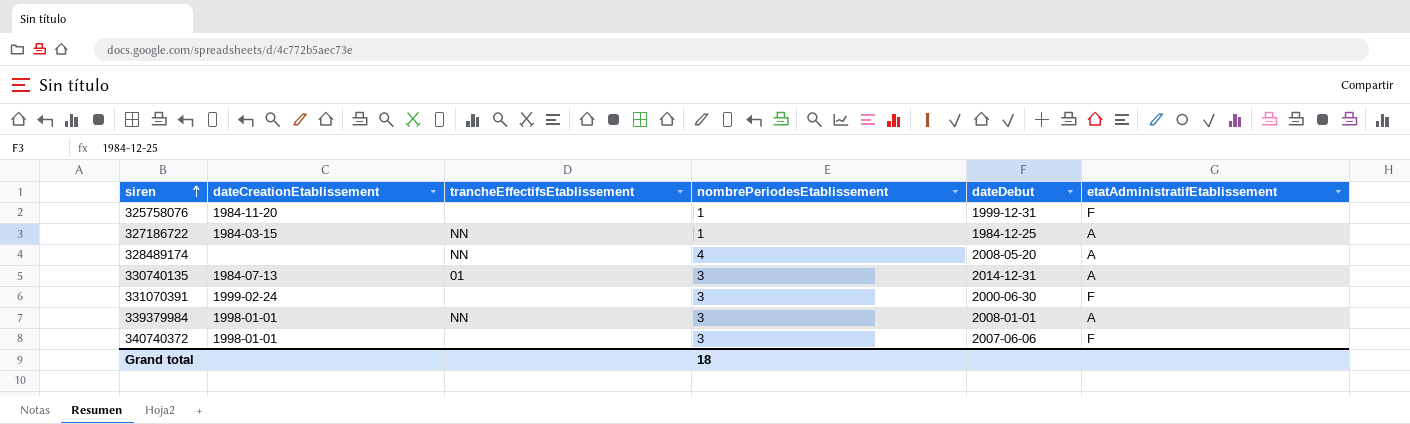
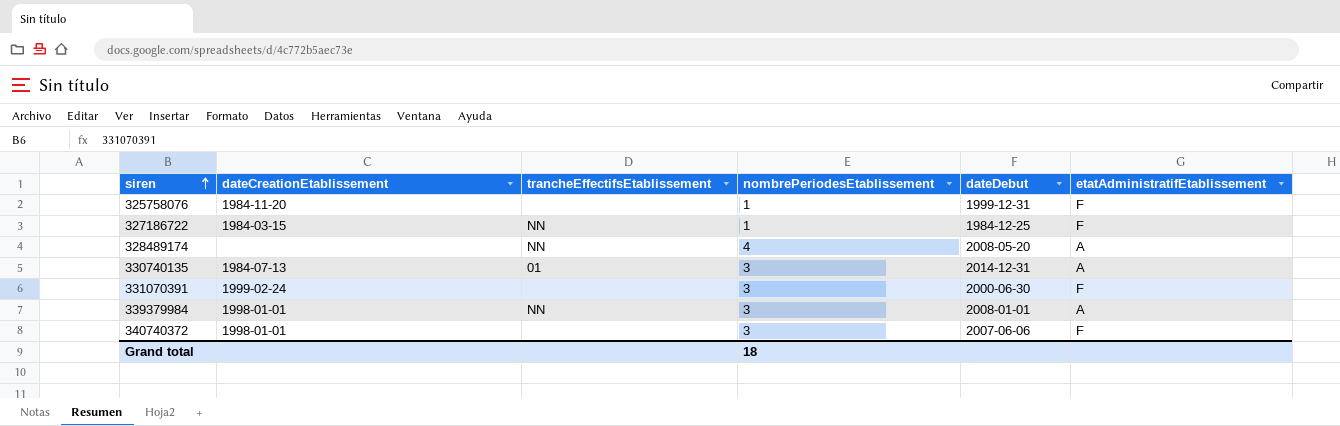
327186722 | etatAdministratifEtablissement: A -> F

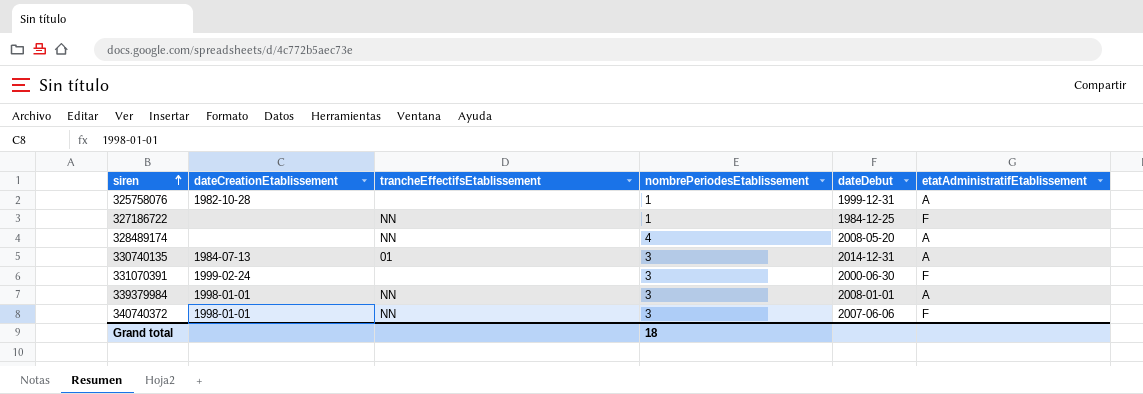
325758076 | dateCreationEtablissement: 1984-11-20 -> 1982-10-28
325758076 | etatAdministratifEtablissement: F -> A
327186722 | dateCreationEtablissement: 1984-03-15 -> none
340740372 | trancheEffectifsEtablissement: none -> NN

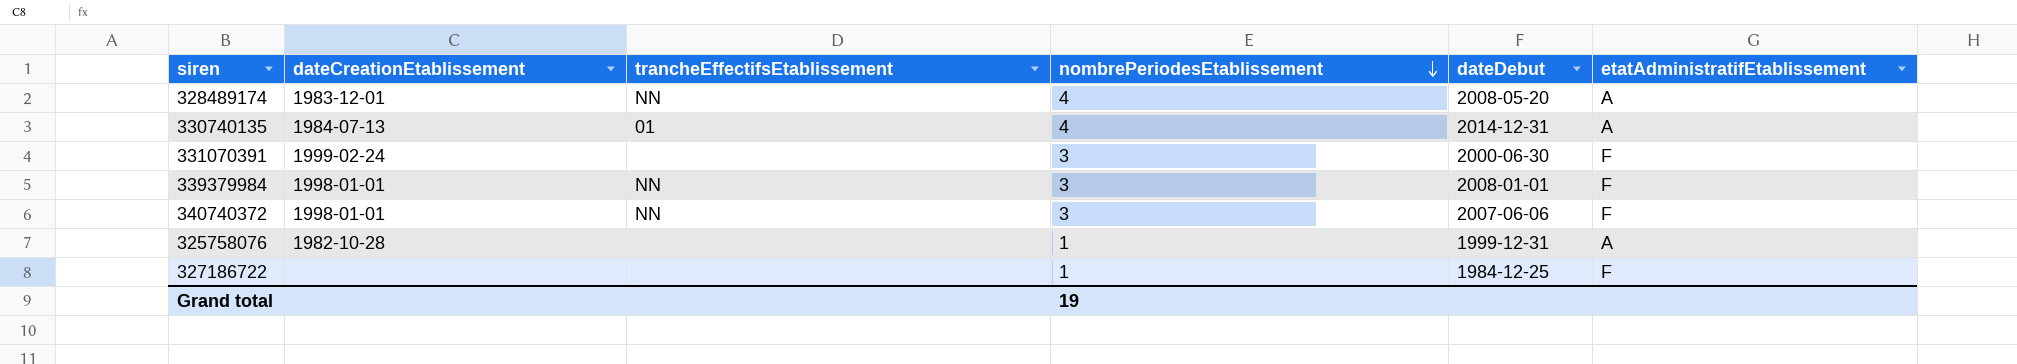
row order: siren ascending -> nombrePeriodesEtablissement descending
328489174 | dateCreationEtablissement: none -> 1983-12-01
330740135 | nombrePeriodesEtablissement: 3 -> 4
339379984 | etatAdministratifEtablissement: A -> F
327186722 | trancheEffectifsEtablissement: NN -> none
Grand total | nombrePeriodesEtablissement: 18 -> 19

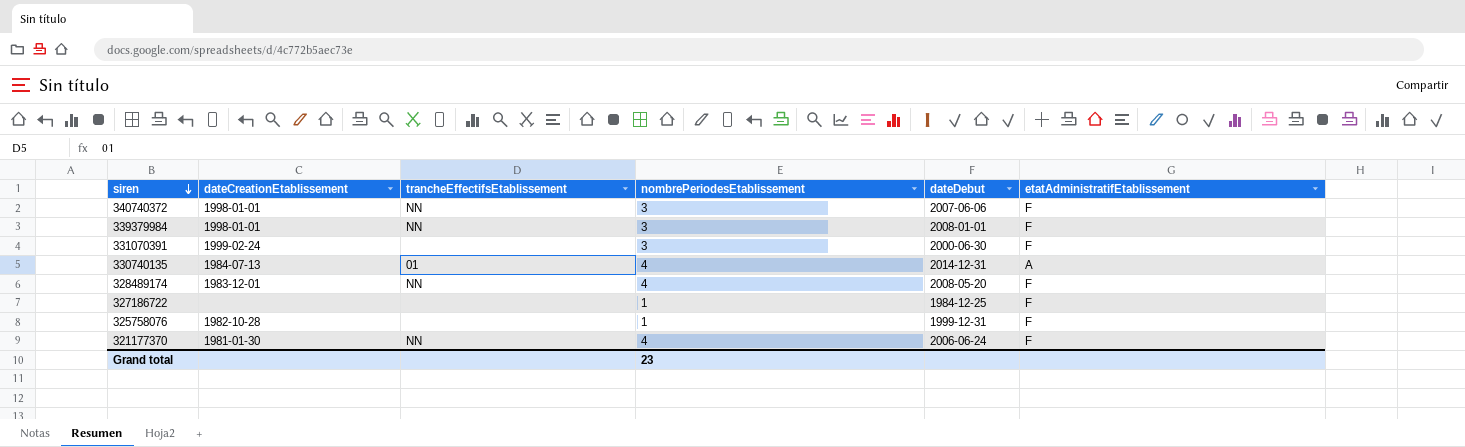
row order: nombrePeriodesEtablissement descending -> siren descending
328489174 | etatAdministratifEtablissement: A -> F
325758076 | etatAdministratifEtablissement: A -> F
row 321177370: none -> 1981-01-30 | NN | 4 | 2006-06-24 | F
Grand total | nombrePeriodesEtablissement: 19 -> 23

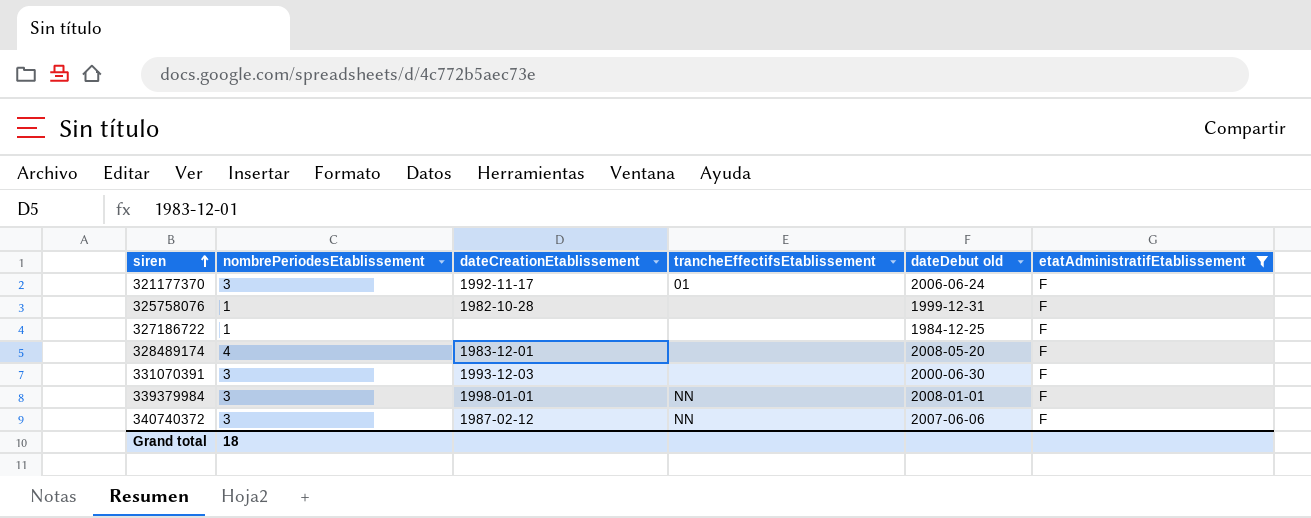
filter: none -> etatAdministratifEtablissement = F
row order: siren descending -> siren ascending
column nombrePeriodesEtablissement | position: 4 -> 2
column name: dateDebut -> dateDebut old
321177370 | nombrePeriodesEtablissement: 4 -> 3
321177370 | dateCreationEtablissement: 1981-01-30 -> 1992-11-17
321177370 | trancheEffectifsEtablissement: NN -> 01
328489174 | trancheEffectifsEtablissement: NN -> none
331070391 | dateCreationEtablissement: 1999-02-24 -> 1993-12-03
340740372 | dateCreationEtablissement: 1998-01-01 -> 1987-02-12
Grand total | nombrePeriodesEtablissement: 23 -> 18

